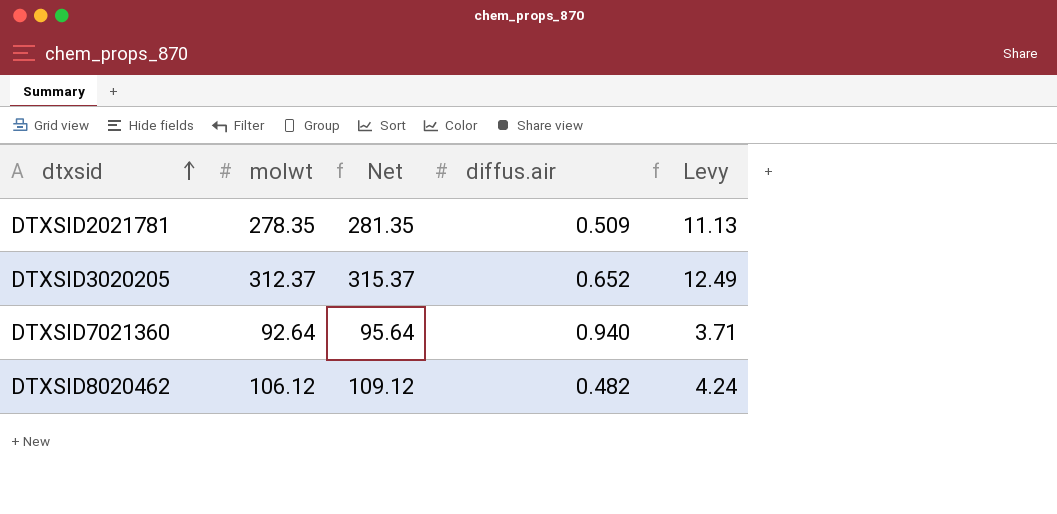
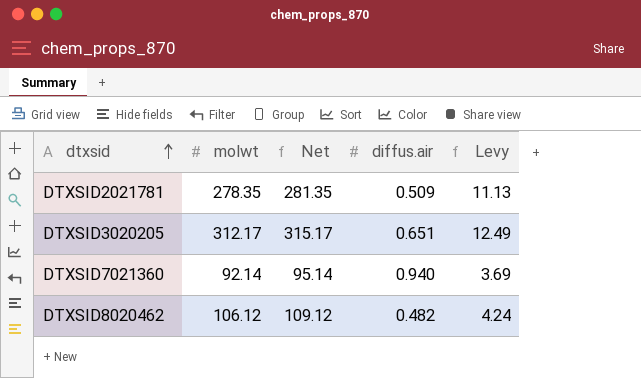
DTXSID3020205 | molwt: 312.37 -> 312.17
DTXSID3020205 | Net: 315.37 -> 315.17
DTXSID3020205 | diffus.air: 0.652 -> 0.651
DTXSID7021360 | molwt: 92.64 -> 92.14
DTXSID7021360 | Net: 95.64 -> 95.14
DTXSID7021360 | Levy: 3.71 -> 3.69

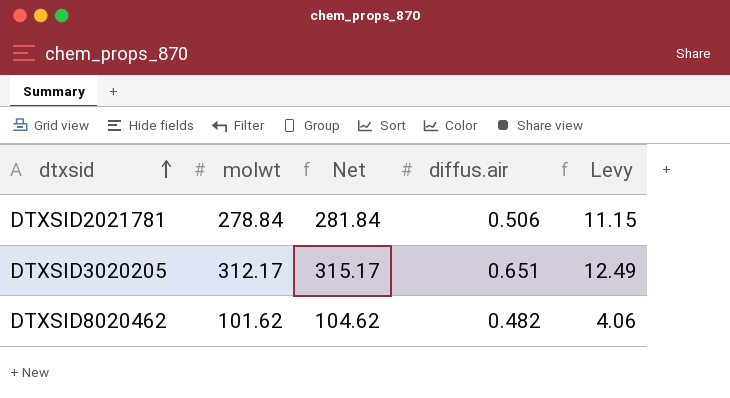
row DTXSID7021360: 92.14 | 95.14 | 0.940 | 3.69 -> none
DTXSID2021781 | molwt: 278.35 -> 278.84
DTXSID2021781 | Net: 281.35 -> 281.84
DTXSID2021781 | diffus.air: 0.509 -> 0.506
DTXSID2021781 | Levy: 11.13 -> 11.15
DTXSID8020462 | molwt: 106.12 -> 101.62
DTXSID8020462 | Net: 109.12 -> 104.62
DTXSID8020462 | Levy: 4.24 -> 4.06

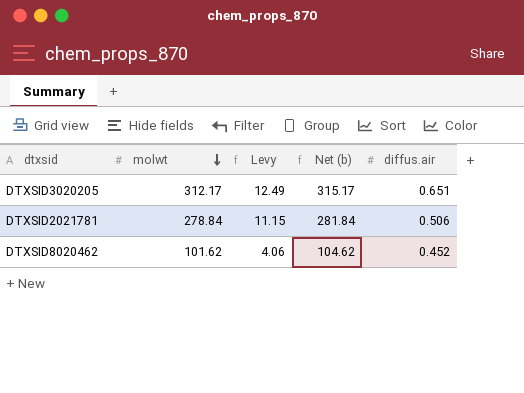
row order: dtxsid ascending -> molwt descending
column Levy | position: 5 -> 3
column name: Net -> Net (b)
DTXSID8020462 | diffus.air: 0.482 -> 0.452

